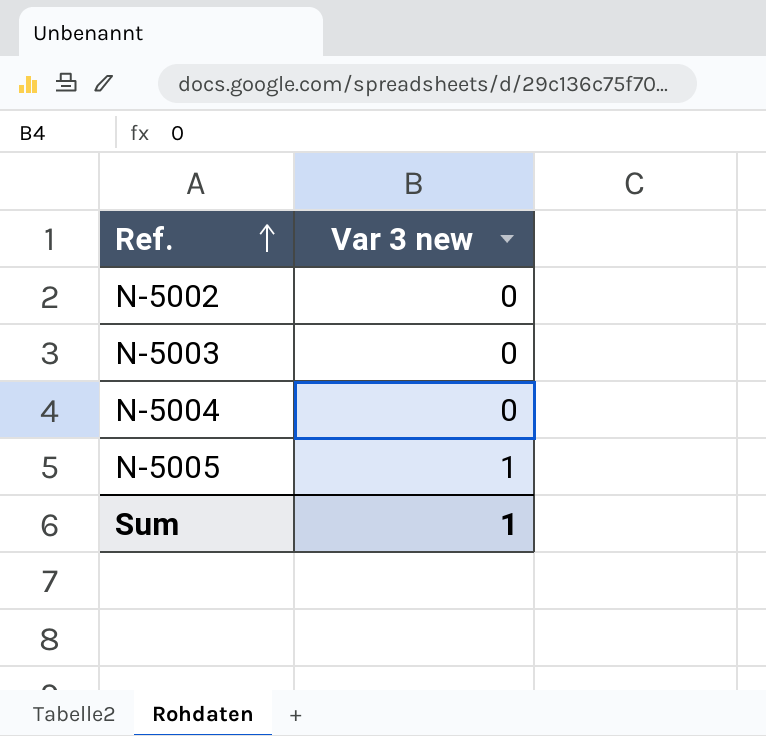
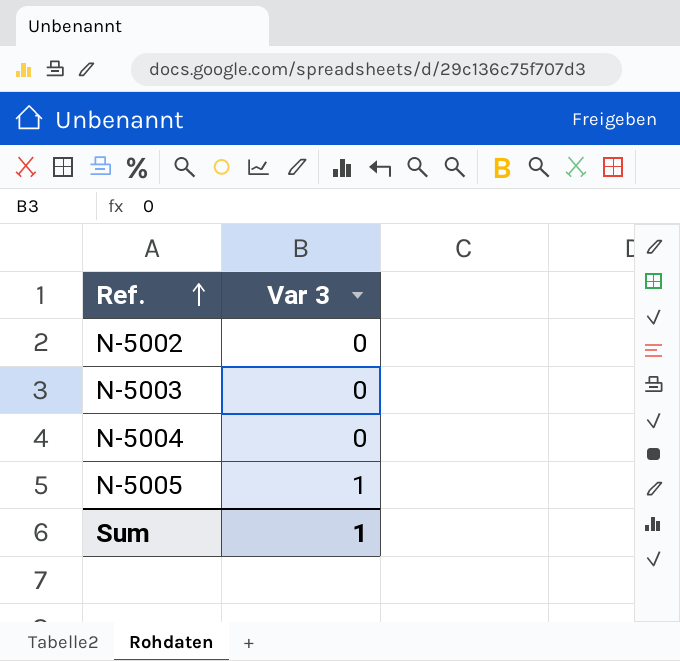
column name: Var 3 new -> Var 3

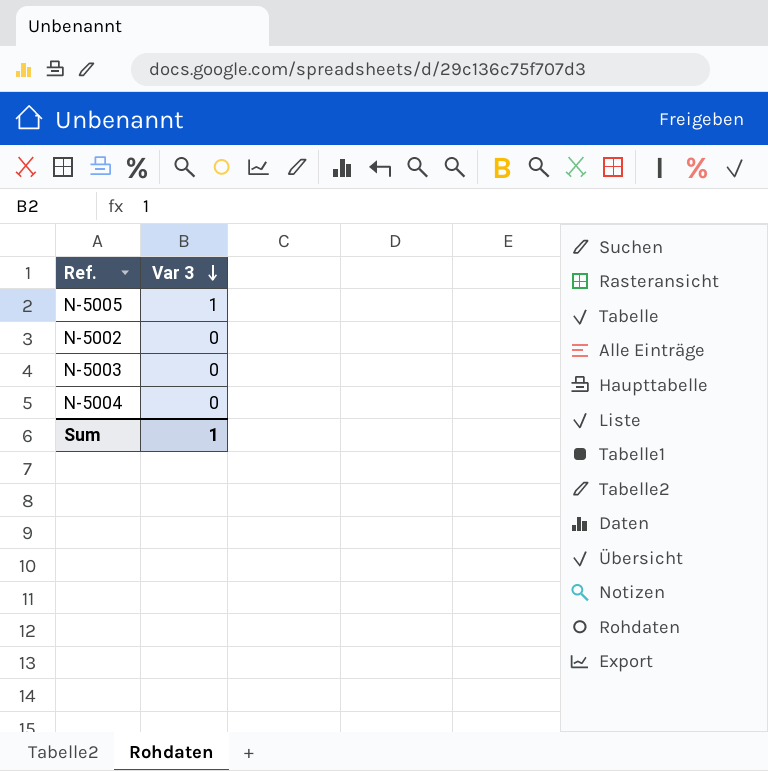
row order: Ref. ascending -> Var 3 descending

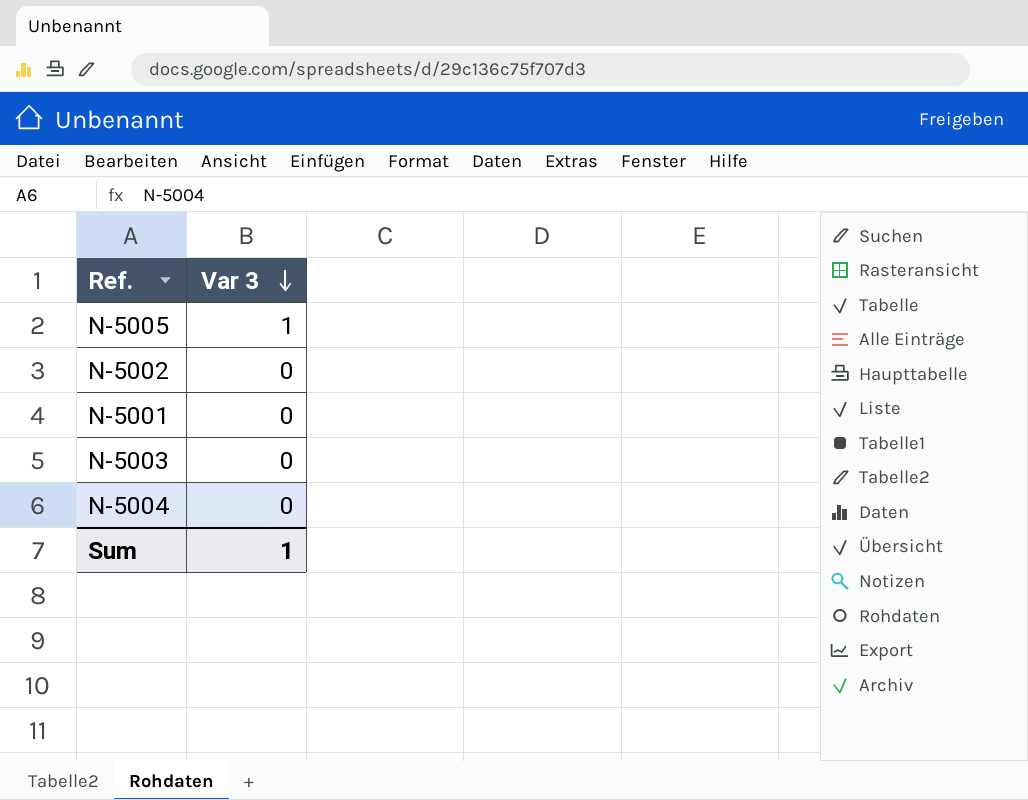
row N-5001: none -> 0

